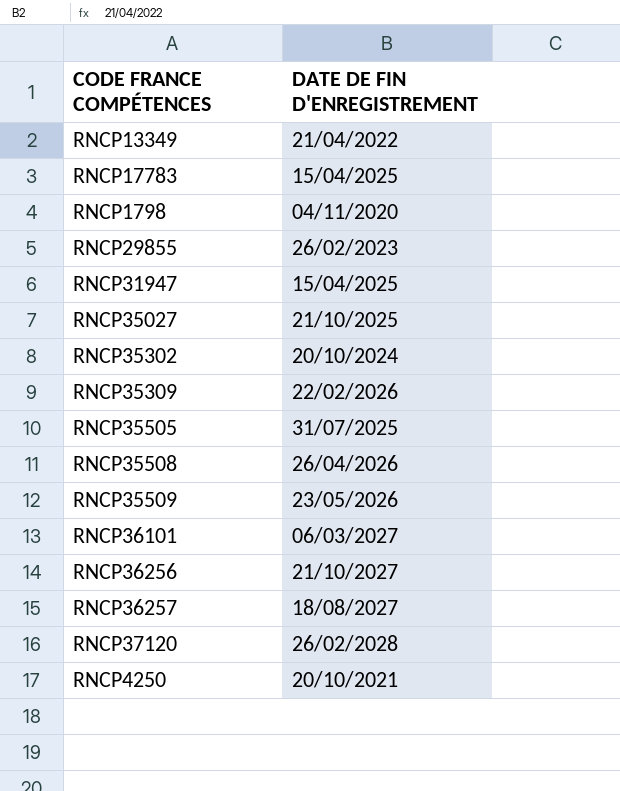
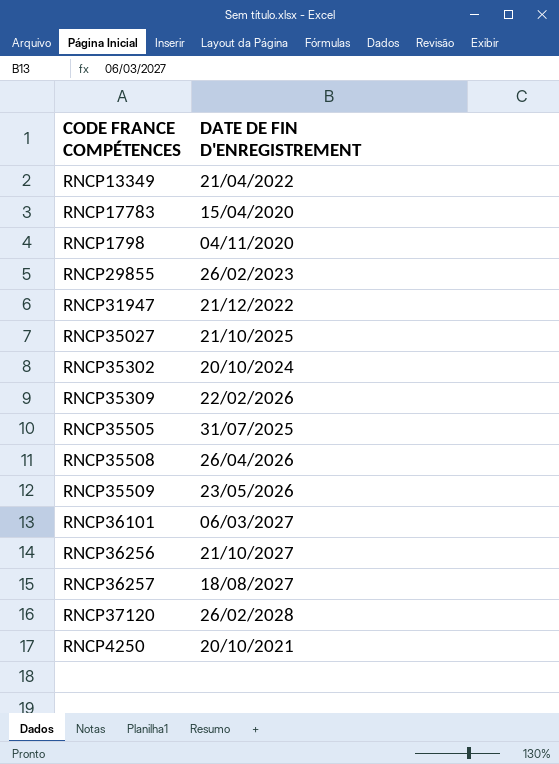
RNCP17783 | DATE DE FIN D'ENREGISTREMENT: 15/04/2025 -> 15/04/2020
RNCP31947 | DATE DE FIN D'ENREGISTREMENT: 15/04/2025 -> 21/12/2022

